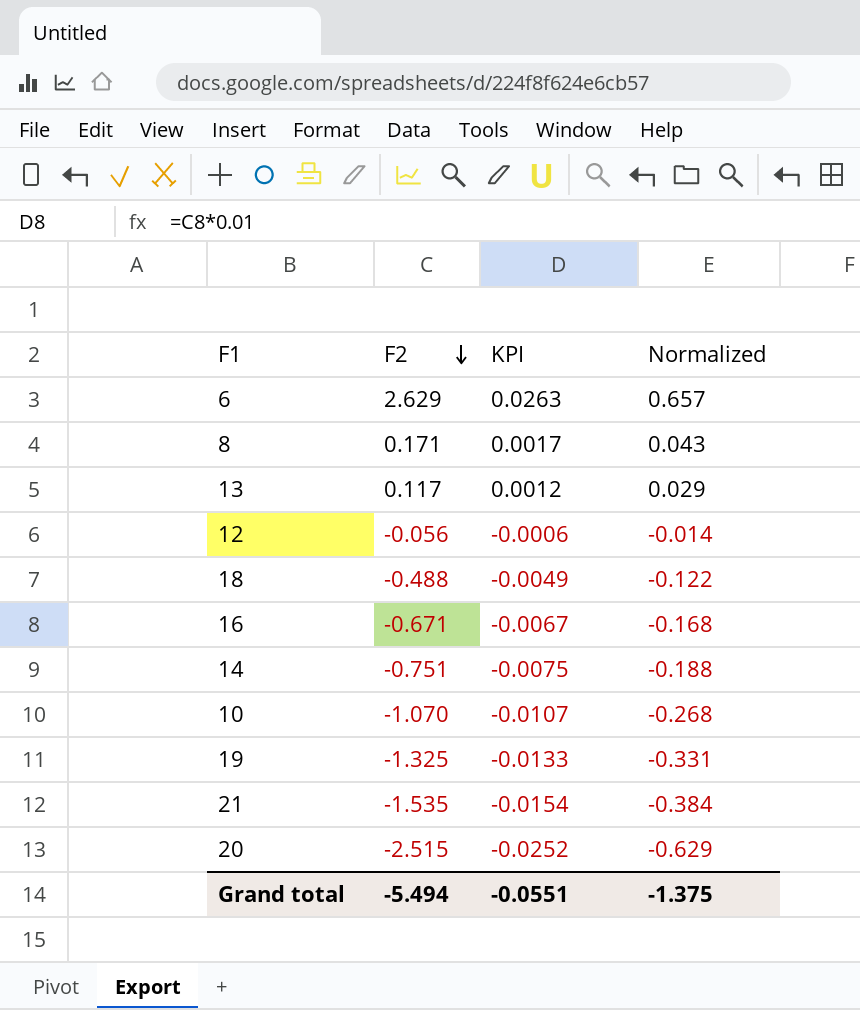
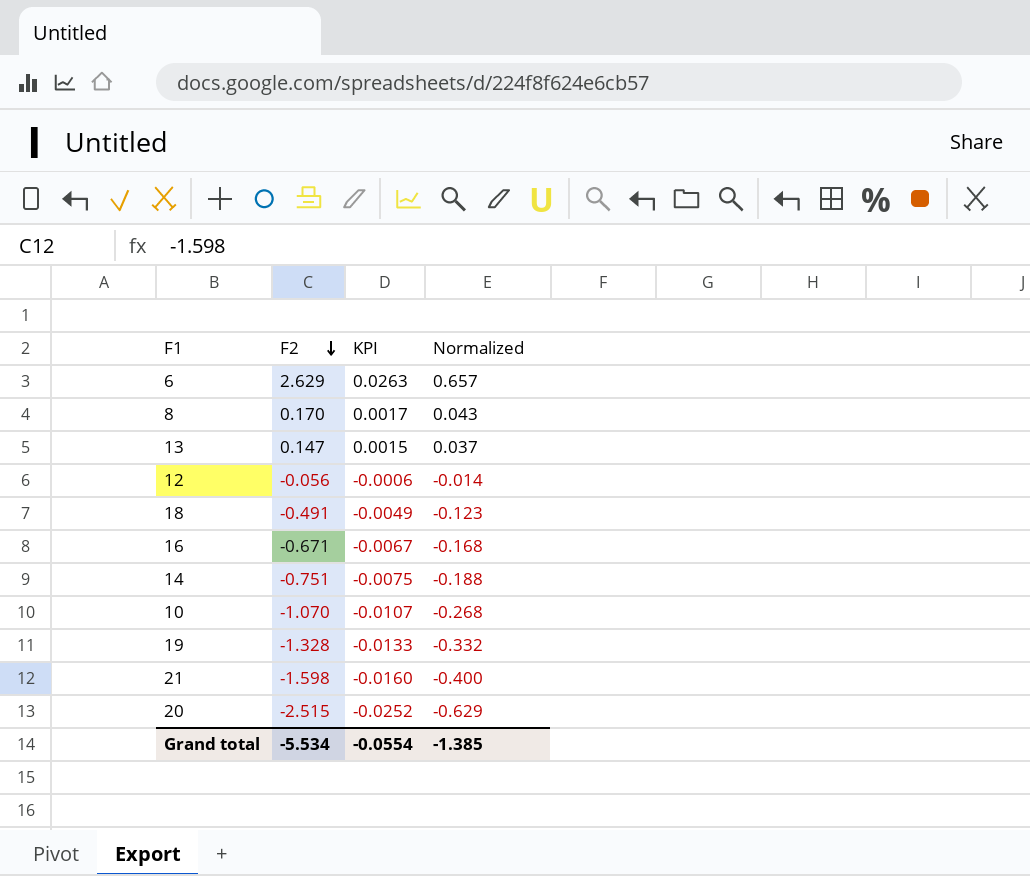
8 | F2: 0.171 -> 0.170
13 | F2: 0.117 -> 0.147
13 | KPI: 0.0012 -> 0.0015
13 | Normalized: 0.029 -> 0.037
18 | F2: -0.488 -> -0.491
18 | Normalized: -0.122 -> -0.123
19 | F2: -1.325 -> -1.328
19 | Normalized: -0.331 -> -0.332
21 | F2: -1.535 -> -1.598
21 | KPI: -0.0154 -> -0.0160
21 | Normalized: -0.384 -> -0.400
Grand total | F2: -5.494 -> -5.534
Grand total | KPI: -0.0551 -> -0.0554
Grand total | Normalized: -1.375 -> -1.385

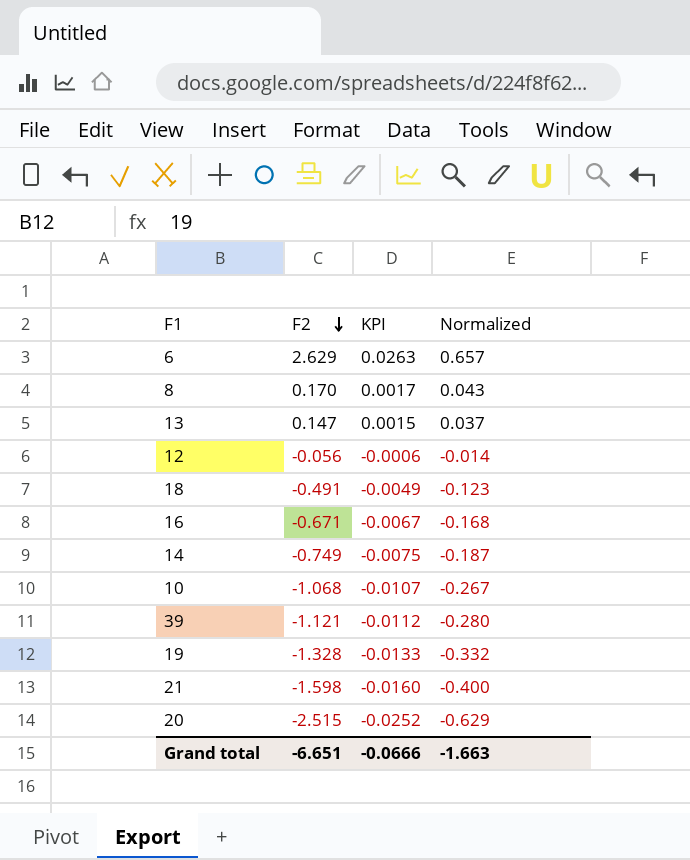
14 | F2: -0.751 -> -0.749
14 | Normalized: -0.188 -> -0.187
10 | F2: -1.070 -> -1.068
10 | Normalized: -0.268 -> -0.267
row 39: none -> -1.121 | -0.0112 | -0.280
Grand total | F2: -5.534 -> -6.651
Grand total | KPI: -0.0554 -> -0.0666
Grand total | Normalized: -1.385 -> -1.663

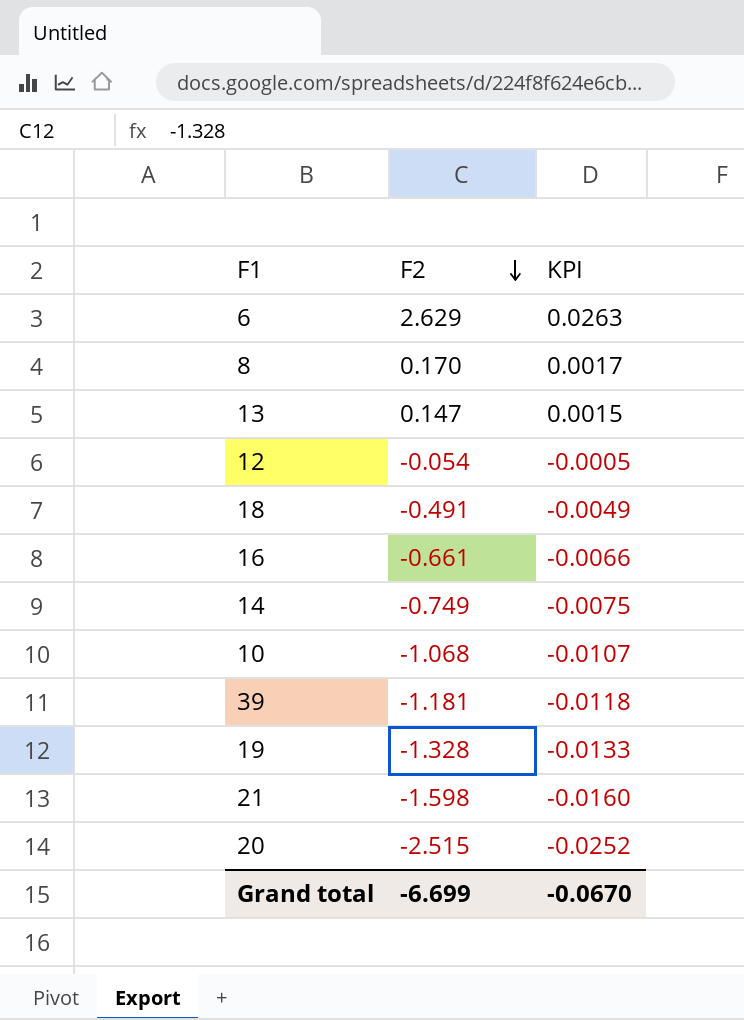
column Normalized | formula: [F2] * 0.25 -> none
12 | F2: -0.056 -> -0.054
12 | KPI: -0.0006 -> -0.0005
16 | F2: -0.671 -> -0.661
16 | KPI: -0.0067 -> -0.0066
39 | F2: -1.121 -> -1.181
39 | KPI: -0.0112 -> -0.0118
Grand total | F2: -6.651 -> -6.699
Grand total | KPI: -0.0666 -> -0.0670

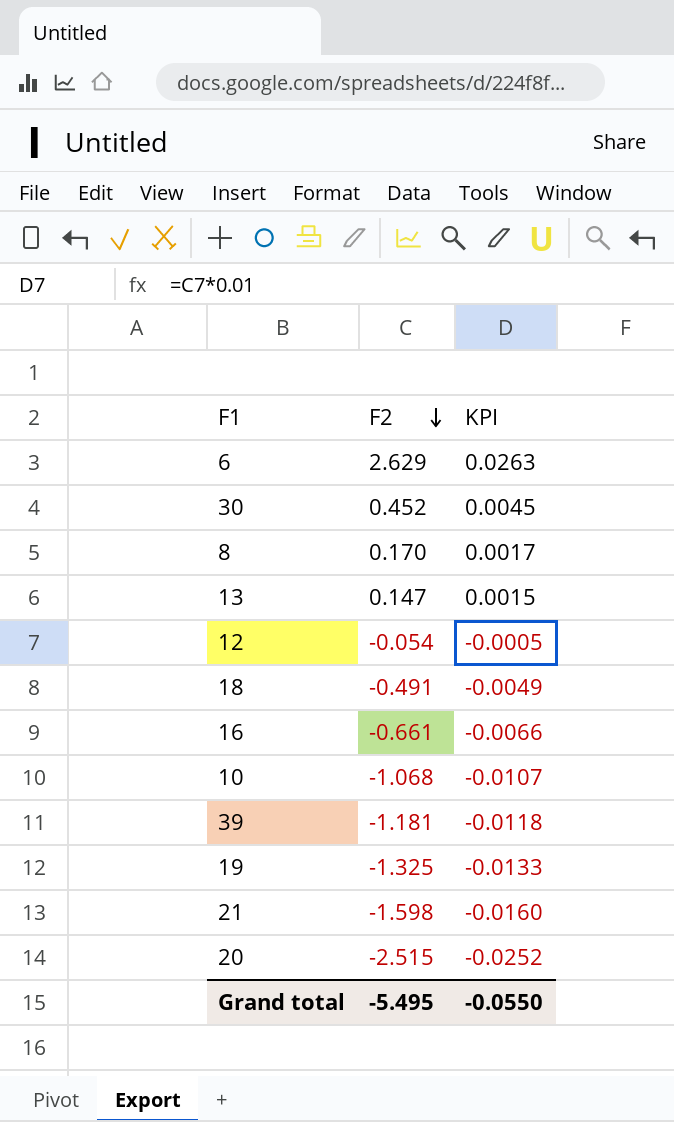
row 14: -0.749 | -0.0075 -> none
row 30: none -> 0.452 | 0.0045
19 | F2: -1.328 -> -1.325
Grand total | F2: -6.699 -> -5.495
Grand total | KPI: -0.0670 -> -0.0550

